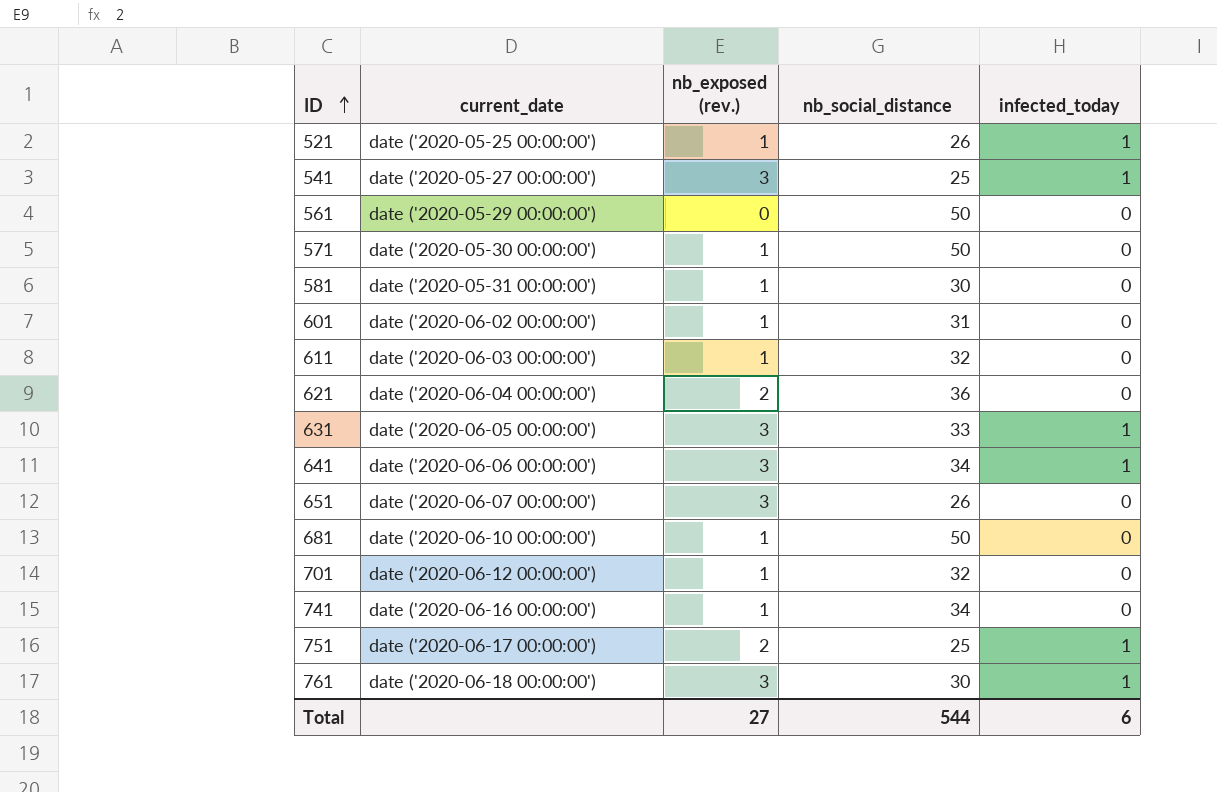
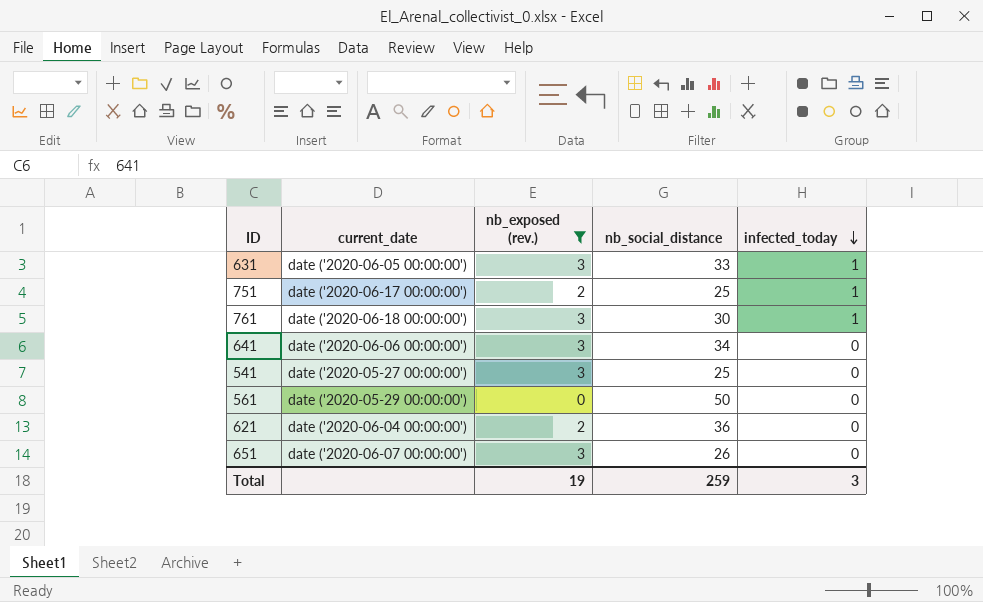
filter: none -> nb_exposed (rev.) != 1
row order: ID ascending -> infected_today descending
641 | infected_today: 1 -> 0
541 | infected_today: 1 -> 0
Total | nb_exposed (rev.): 27 -> 19
Total | nb_social_distance: 544 -> 259
Total | infected_today: 6 -> 3

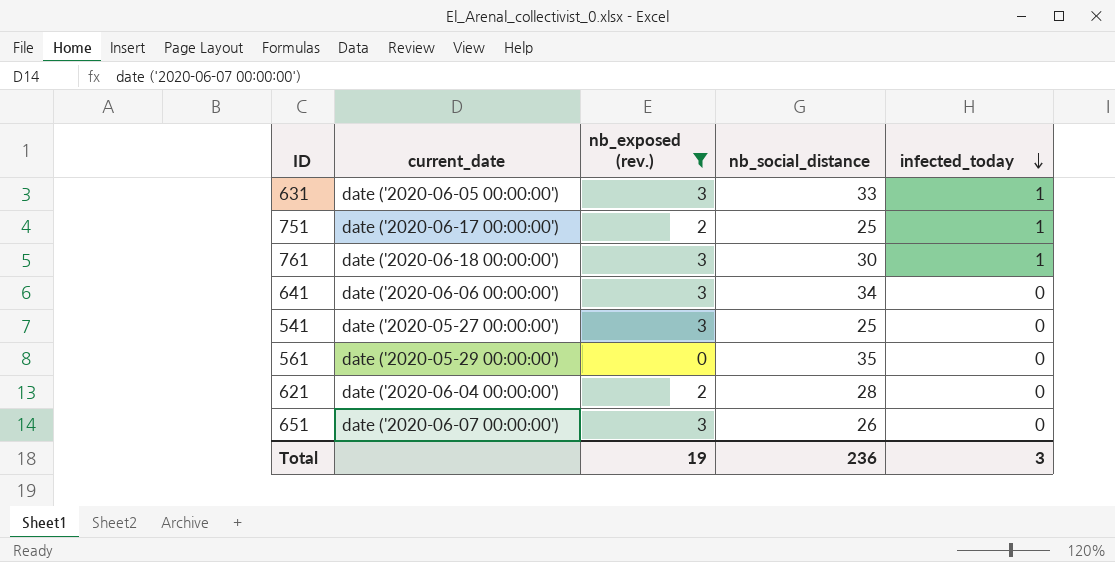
561 | nb_social_distance: 50 -> 35
621 | nb_social_distance: 36 -> 28
Total | nb_social_distance: 259 -> 236

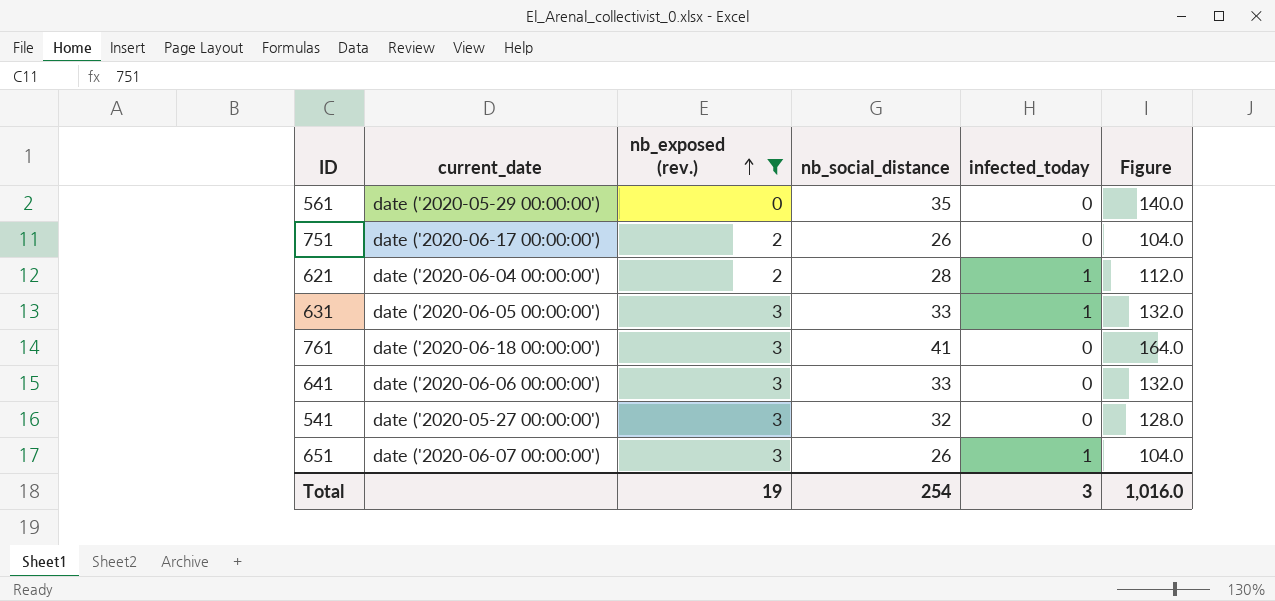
row order: infected_today descending -> nb_exposed (rev.) ascending
column Figure | formula: none -> [nb_social_distance] * 4
751 | nb_social_distance: 25 -> 26
751 | infected_today: 1 -> 0
621 | infected_today: 0 -> 1
761 | nb_social_distance: 30 -> 41
761 | infected_today: 1 -> 0
641 | nb_social_distance: 34 -> 33
541 | nb_social_distance: 25 -> 32
651 | infected_today: 0 -> 1
Total | nb_social_distance: 236 -> 254

